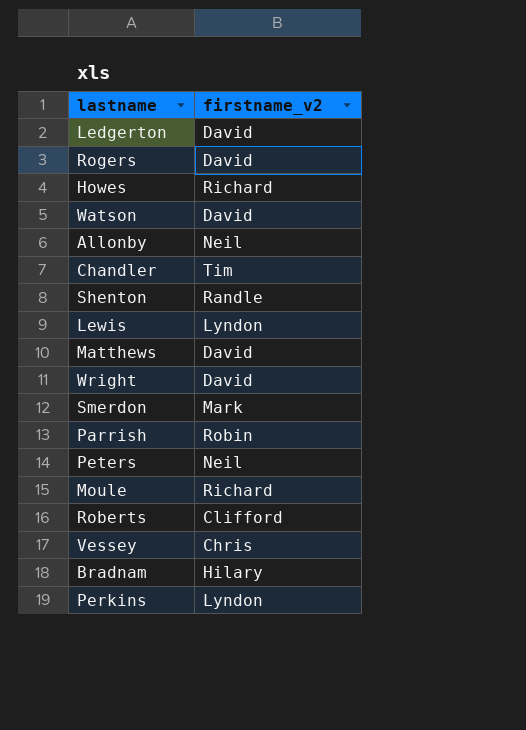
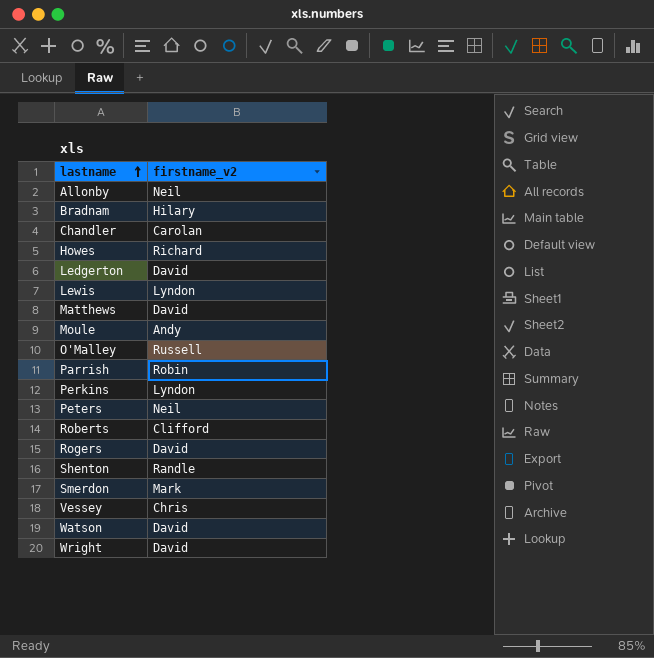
row order: none -> lastname ascending
Chandler | firstname_v2: Tim -> Carolan
Moule | firstname_v2: Richard -> Andy
row O'Malley: none -> Russell

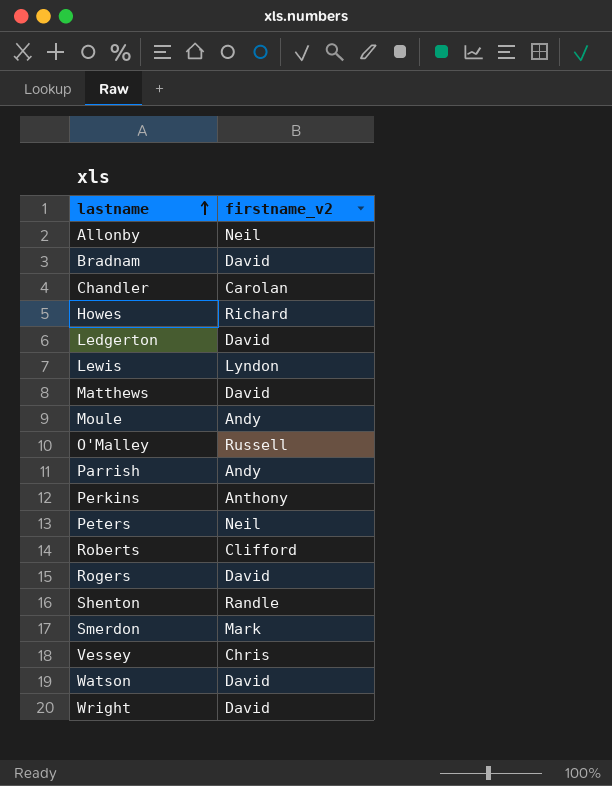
Bradnam | firstname_v2: Hilary -> David
Parrish | firstname_v2: Robin -> Andy
Perkins | firstname_v2: Lyndon -> Anthony

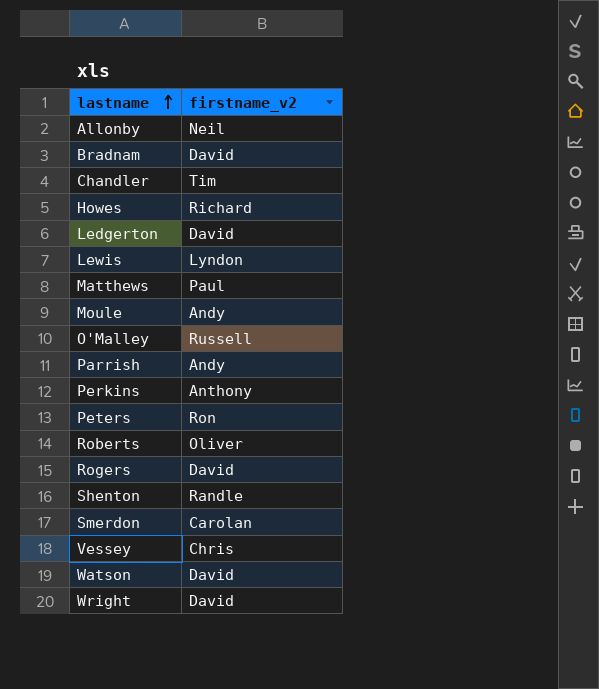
Chandler | firstname_v2: Carolan -> Tim
Matthews | firstname_v2: David -> Paul
Peters | firstname_v2: Neil -> Ron
Roberts | firstname_v2: Clifford -> Oliver
Smerdon | firstname_v2: Mark -> Carolan

